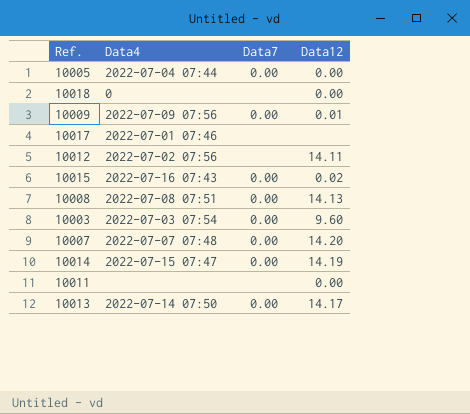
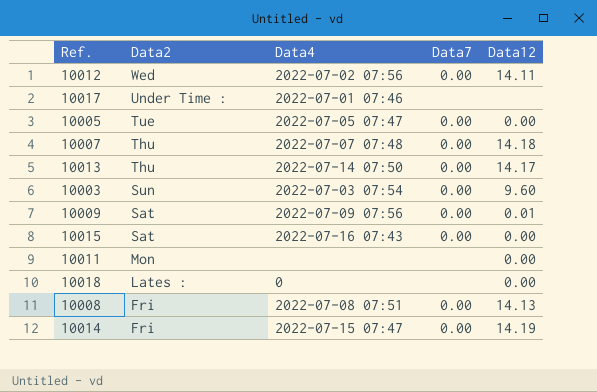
row order: none -> Data2 descending
column Data2 | position: none -> 2
10012 | Data7: none -> 0.00
10005 | Data4: 2022-07-04 07:44 -> 2022-07-05 07:47
10007 | Data12: 14.20 -> 14.18
10015 | Data12: 0.02 -> 0.00

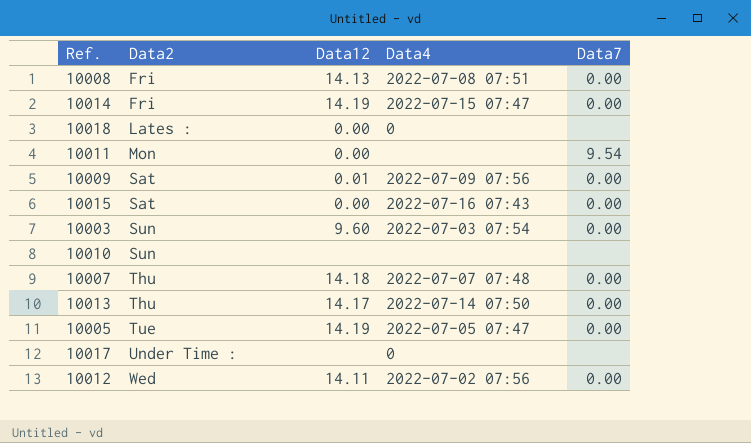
row order: Data2 descending -> Data2 ascending
column Data12 | position: 5 -> 3
10011 | Data7: none -> 9.54
row 10010: none -> Sun | none | none | none
10005 | Data12: 0.00 -> 14.19
10017 | Data4: 2022-07-01 07:46 -> 0

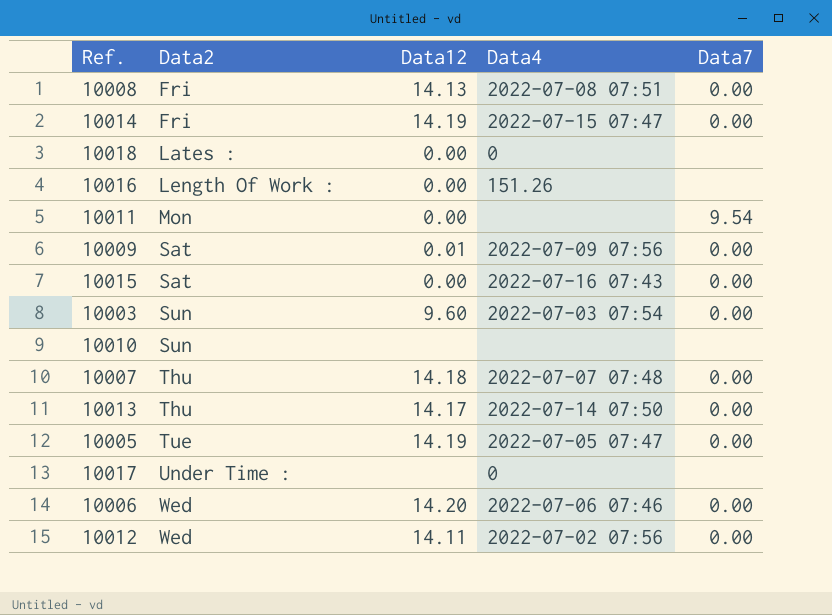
row 10016: none -> Length Of Work : | 0.00 | 151.26 | none
row 10006: none -> Wed | 14.20 | 2022-07-06 07:46 | 0.00

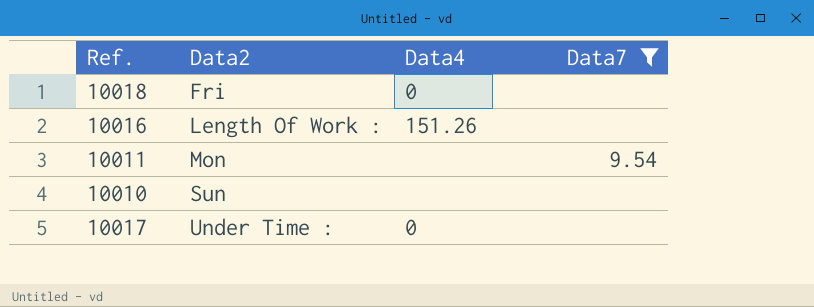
filter: none -> Data7 != 0.00
column Data12 | position: 3 -> none
10018 | Data2: Lates : -> Fri

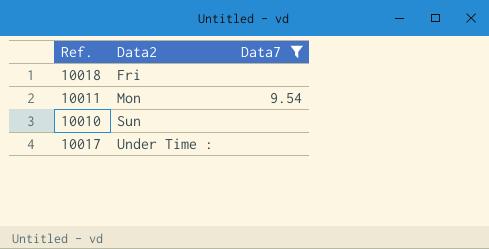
column Data4 | position: 3 -> none
row 10016: Length Of Work : | 151.26 | none -> none

